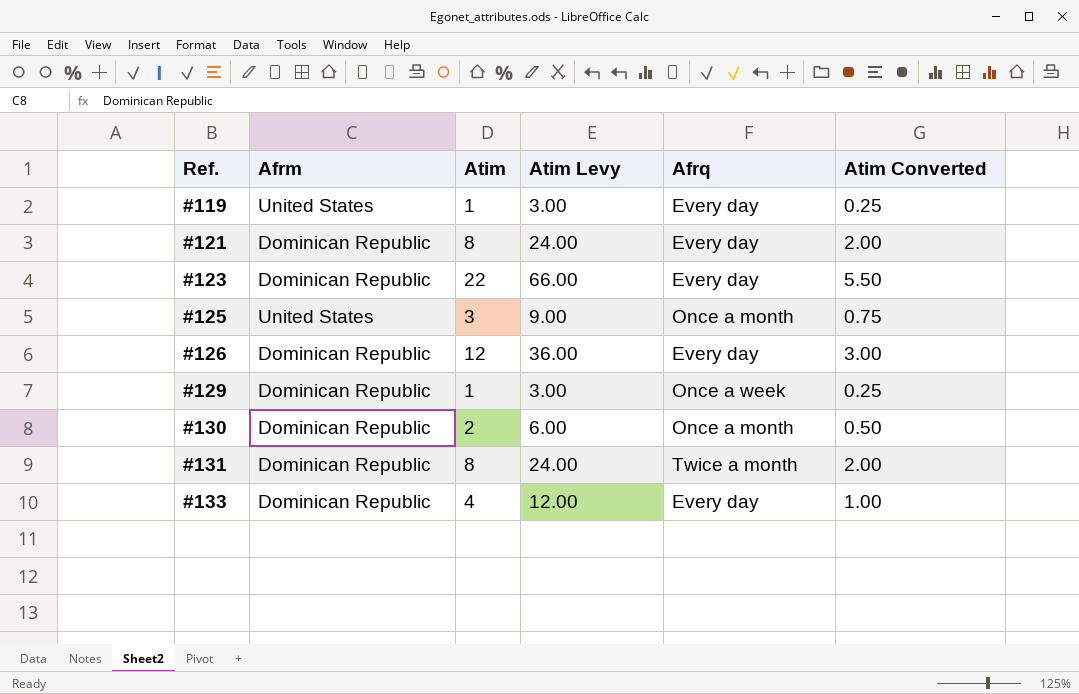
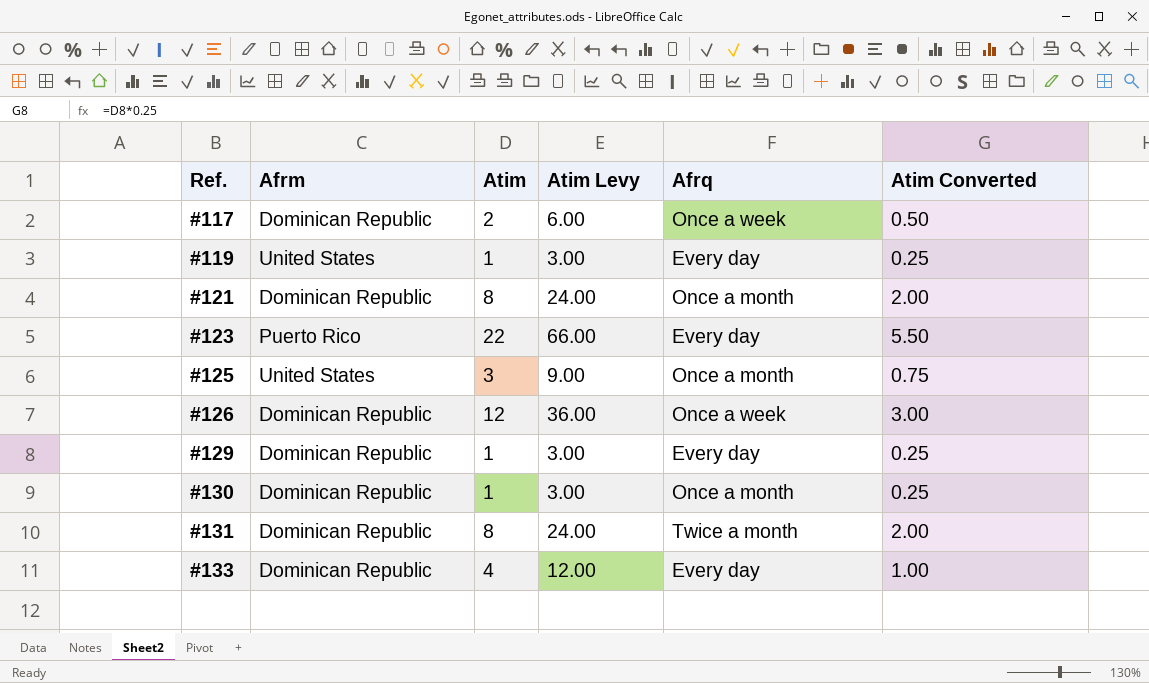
row #117: none -> Dominican Republic | 2 | 6.00 | Once a week | 0.50
#121 | Afrq: Every day -> Once a month
#123 | Afrm: Dominican Republic -> Puerto Rico
#126 | Afrq: Every day -> Once a week
#129 | Afrq: Once a week -> Every day
#130 | Atim: 2 -> 1
#130 | Atim Levy: 6.00 -> 3.00
#130 | Atim Converted: 0.50 -> 0.25

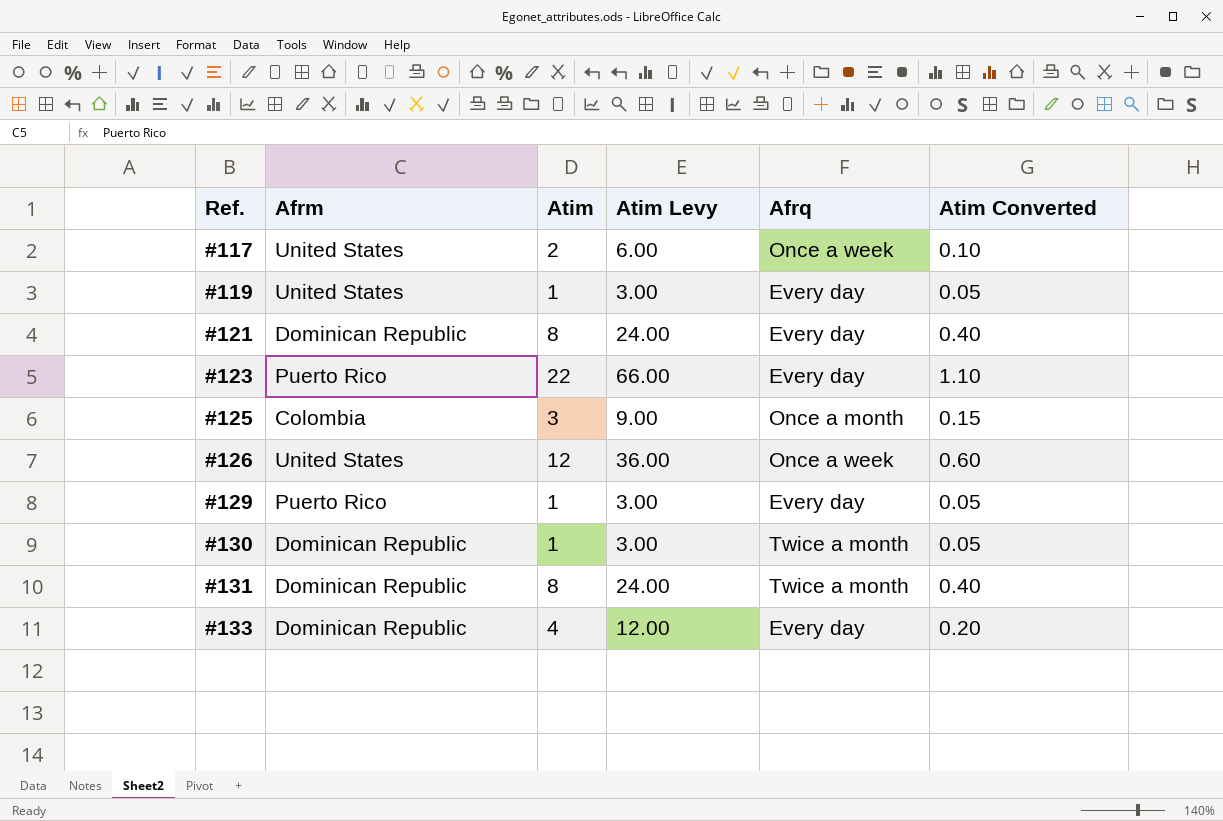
column Atim Converted | formula: [Atim] * 0.25 -> [Atim] * 0.05
#117 | Afrm: Dominican Republic -> United States
#121 | Afrq: Once a month -> Every day
#125 | Afrm: United States -> Colombia
#126 | Afrm: Dominican Republic -> United States
#129 | Afrm: Dominican Republic -> Puerto Rico
#130 | Afrq: Once a month -> Twice a month

